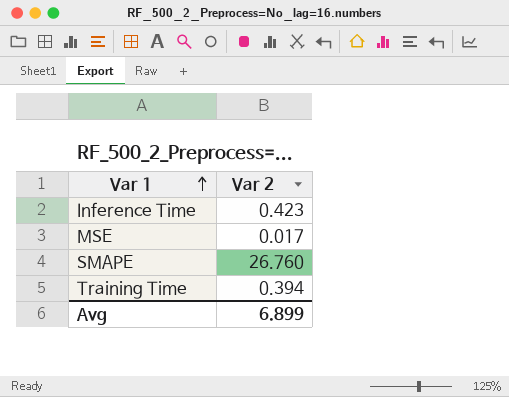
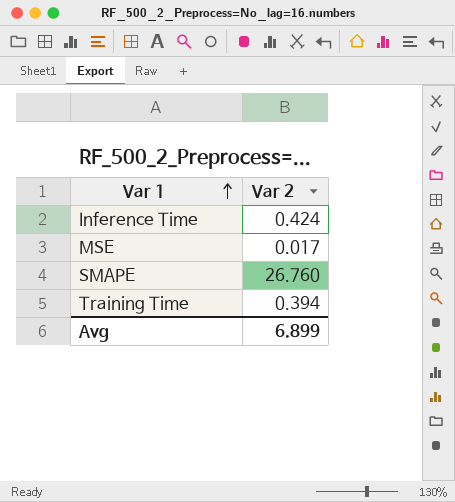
Inference Time | Var 2: 0.423 -> 0.424

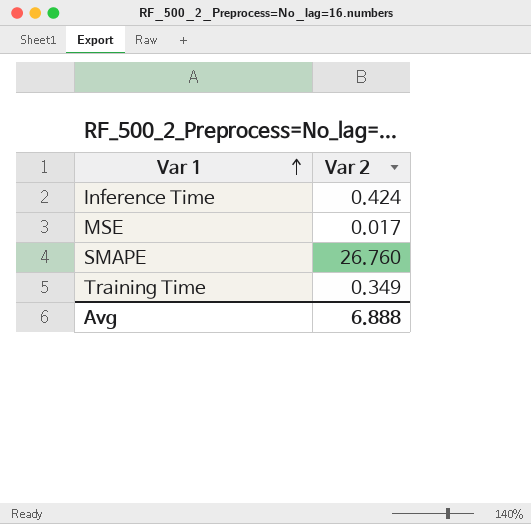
Training Time | Var 2: 0.394 -> 0.349
Avg | Var 2: 6.899 -> 6.888

